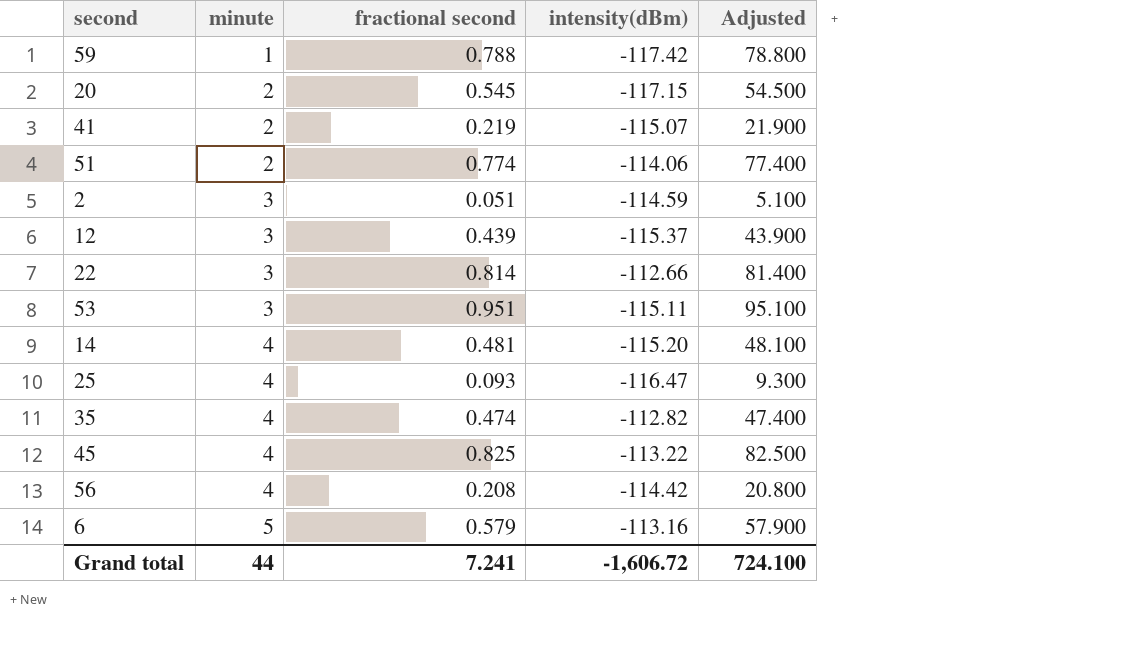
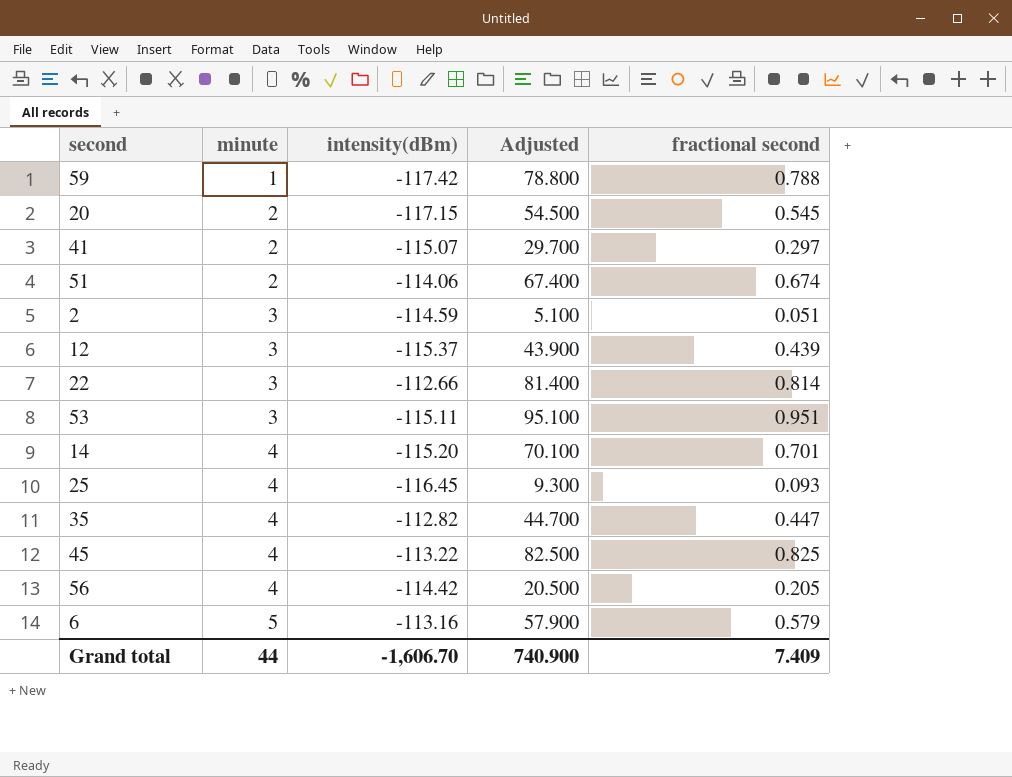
column fractional second | position: 3 -> 5
41 | Adjusted: 21.900 -> 29.700
41 | fractional second: 0.219 -> 0.297
51 | Adjusted: 77.400 -> 67.400
51 | fractional second: 0.774 -> 0.674
14 | Adjusted: 48.100 -> 70.100
14 | fractional second: 0.481 -> 0.701
25 | intensity(dBm): -116.47 -> -116.45
35 | Adjusted: 47.400 -> 44.700
35 | fractional second: 0.474 -> 0.447
56 | Adjusted: 20.800 -> 20.500
56 | fractional second: 0.208 -> 0.205
Grand total | intensity(dBm): -1,606.72 -> -1,606.70
Grand total | Adjusted: 724.100 -> 740.900
Grand total | fractional second: 7.241 -> 7.409

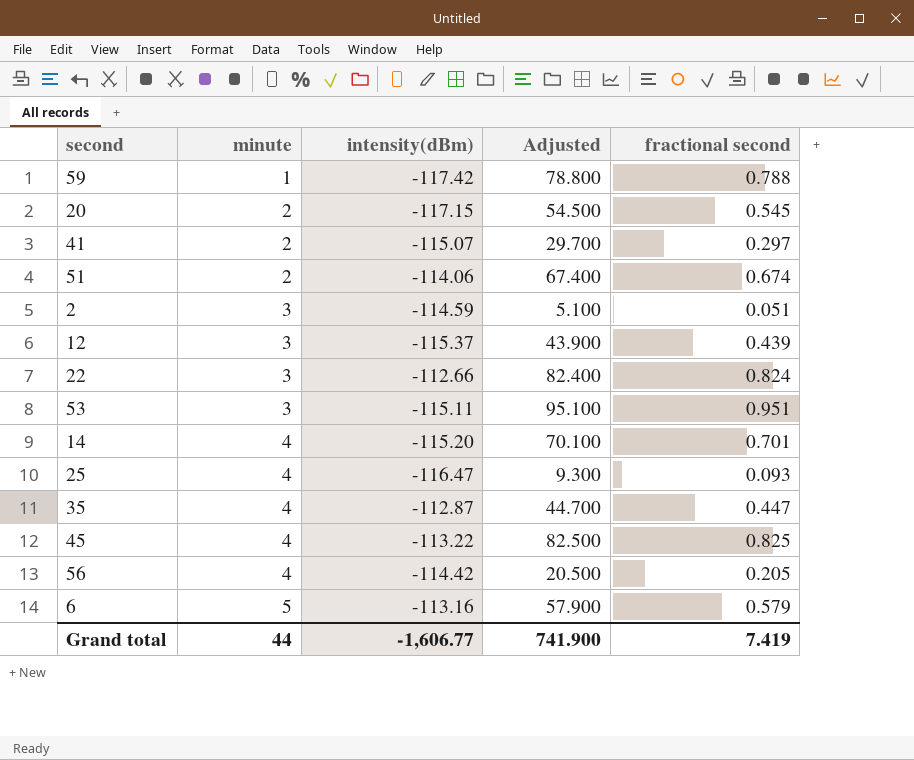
22 | Adjusted: 81.400 -> 82.400
22 | fractional second: 0.814 -> 0.824
25 | intensity(dBm): -116.45 -> -116.47
35 | intensity(dBm): -112.82 -> -112.87
Grand total | intensity(dBm): -1,606.70 -> -1,606.77
Grand total | Adjusted: 740.900 -> 741.900
Grand total | fractional second: 7.409 -> 7.419

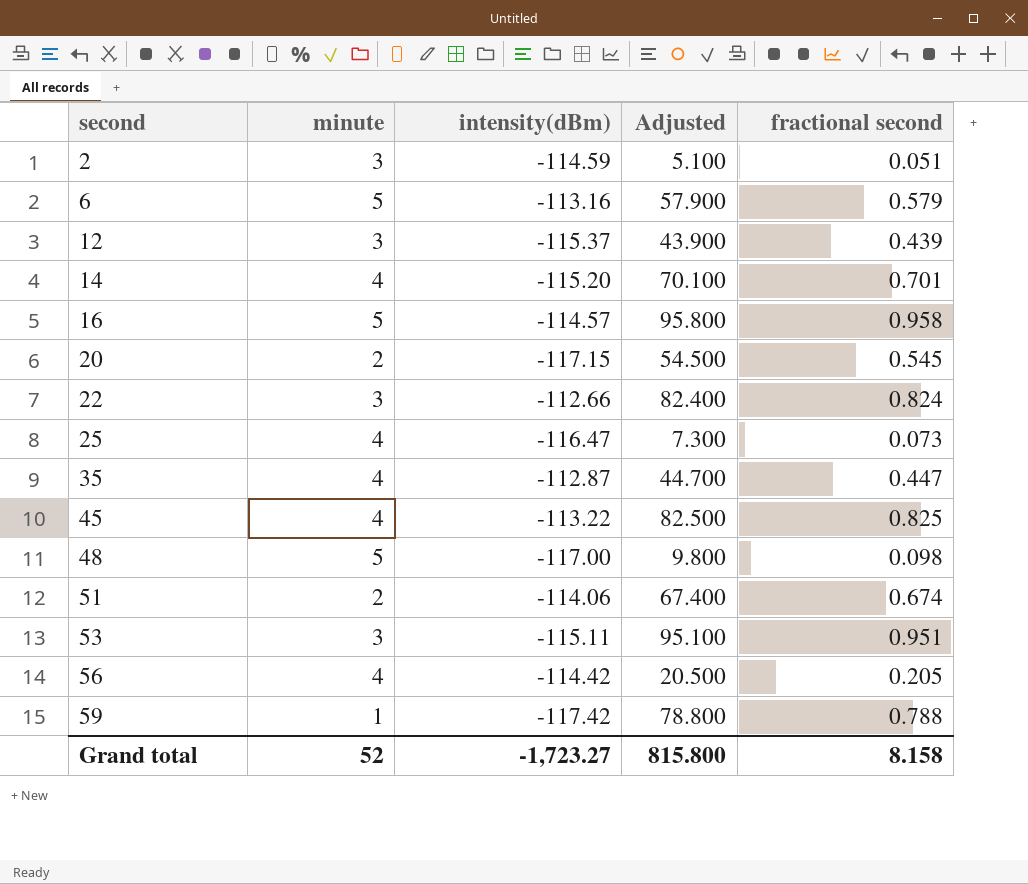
row order: minute ascending -> second ascending
row 41: 2 | -115.07 | 29.700 | 0.297 -> none
row 16: none -> 5 | -114.57 | 95.800 | 0.958
25 | Adjusted: 9.300 -> 7.300
25 | fractional second: 0.093 -> 0.073
row 48: none -> 5 | -117.00 | 9.800 | 0.098
Grand total | minute: 44 -> 52
Grand total | intensity(dBm): -1,606.77 -> -1,723.27
Grand total | Adjusted: 741.900 -> 815.800
Grand total | fractional second: 7.419 -> 8.158

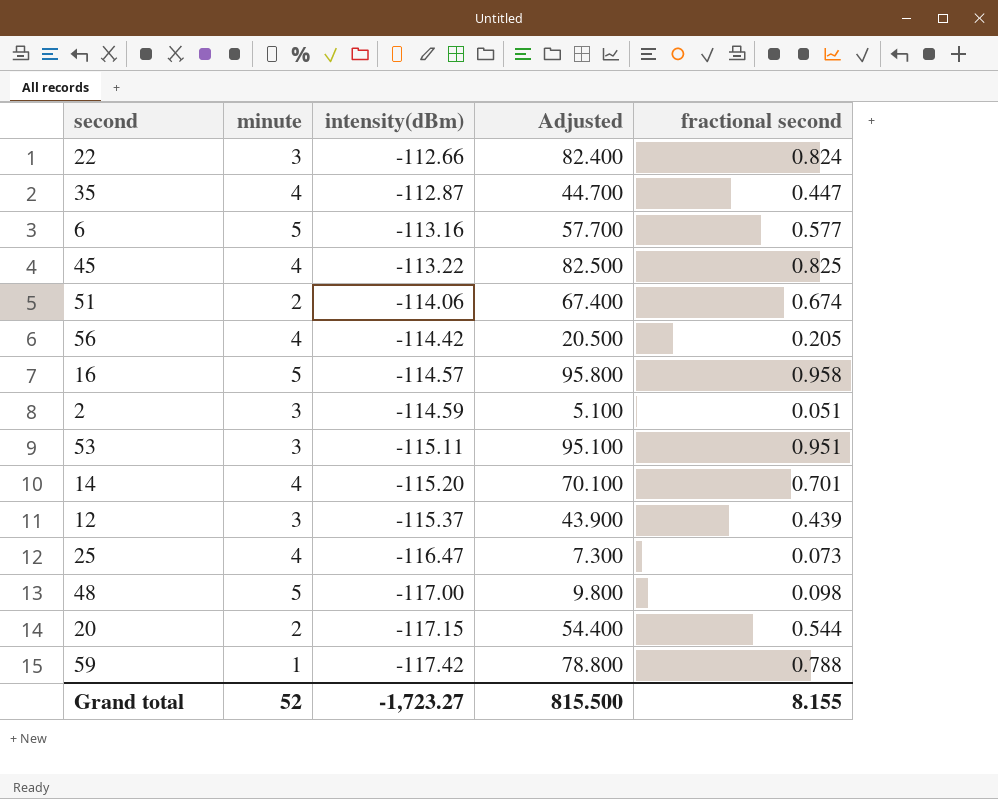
row order: second ascending -> intensity(dBm) descending
6 | Adjusted: 57.900 -> 57.700
6 | fractional second: 0.579 -> 0.577
20 | Adjusted: 54.500 -> 54.400
20 | fractional second: 0.545 -> 0.544
Grand total | Adjusted: 815.800 -> 815.500
Grand total | fractional second: 8.158 -> 8.155

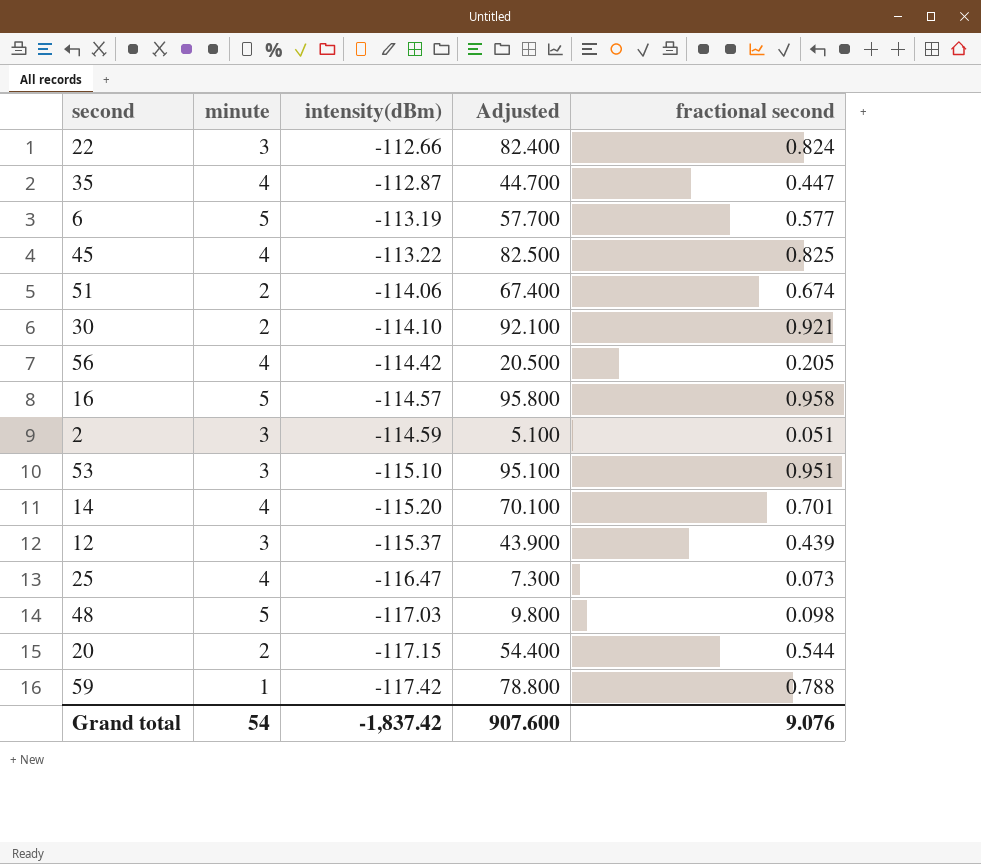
6 | intensity(dBm): -113.16 -> -113.19
row 30: none -> 2 | -114.10 | 92.100 | 0.921
53 | intensity(dBm): -115.11 -> -115.10
48 | intensity(dBm): -117.00 -> -117.03
Grand total | minute: 52 -> 54
Grand total | intensity(dBm): -1,723.27 -> -1,837.42
Grand total | Adjusted: 815.500 -> 907.600
Grand total | fractional second: 8.155 -> 9.076

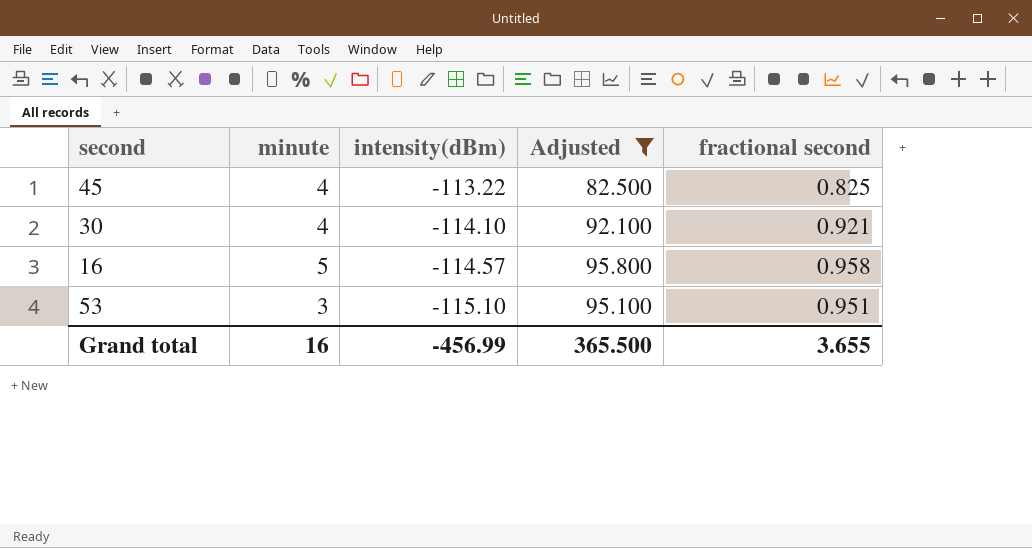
filter: none -> Adjusted >= 82.500
30 | minute: 2 -> 4
Grand total | minute: 54 -> 16
Grand total | intensity(dBm): -1,837.42 -> -456.99
Grand total | Adjusted: 907.600 -> 365.500
Grand total | fractional second: 9.076 -> 3.655

